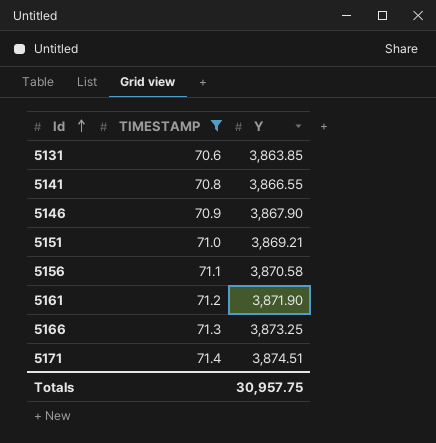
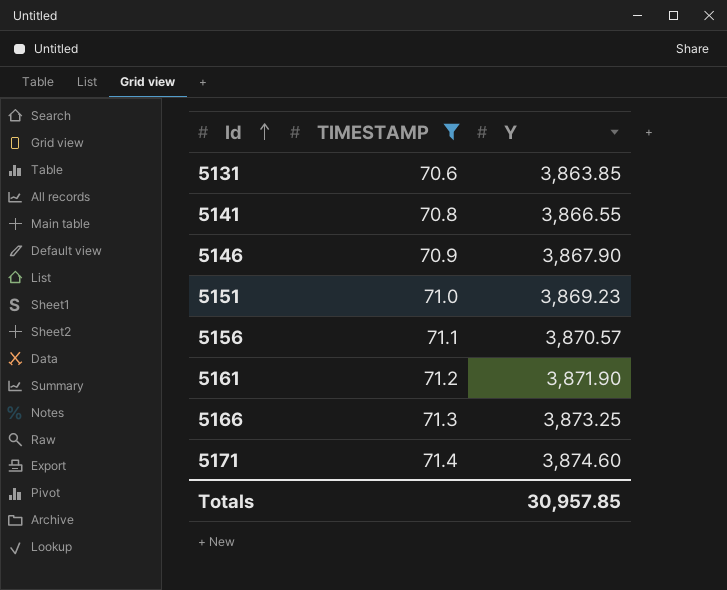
5151 | Y: 3,869.21 -> 3,869.23
5156 | Y: 3,870.58 -> 3,870.57
5171 | Y: 3,874.51 -> 3,874.60
Totals | Y: 30,957.75 -> 30,957.85

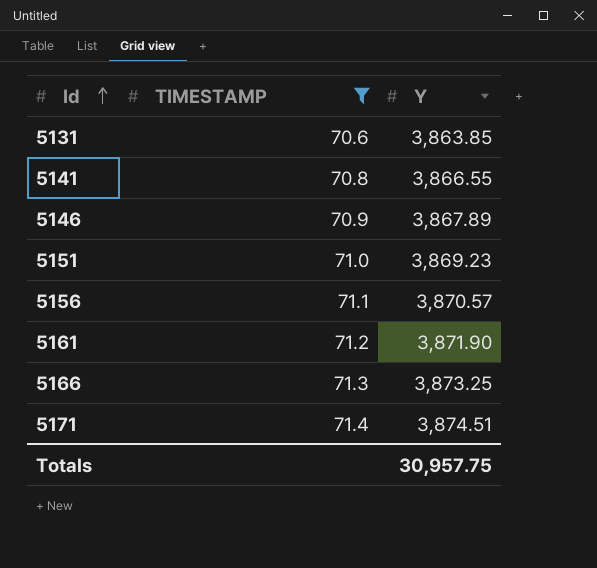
5146 | Y: 3,867.90 -> 3,867.89
5171 | Y: 3,874.60 -> 3,874.51
Totals | Y: 30,957.85 -> 30,957.75

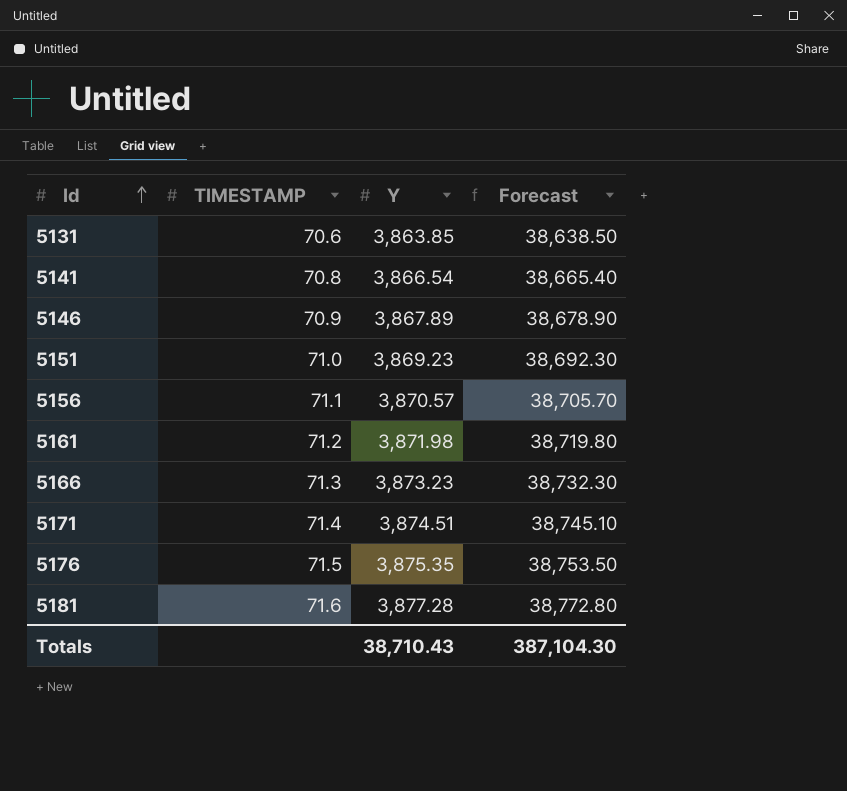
filter: TIMESTAMP <= 71.4 -> none
column Forecast | formula: none -> [Y] * 10
5141 | Y: 3,866.55 -> 3,866.54
5161 | Y: 3,871.90 -> 3,871.98
5166 | Y: 3,873.25 -> 3,873.23
Totals | Y: 30,957.75 -> 38,710.43

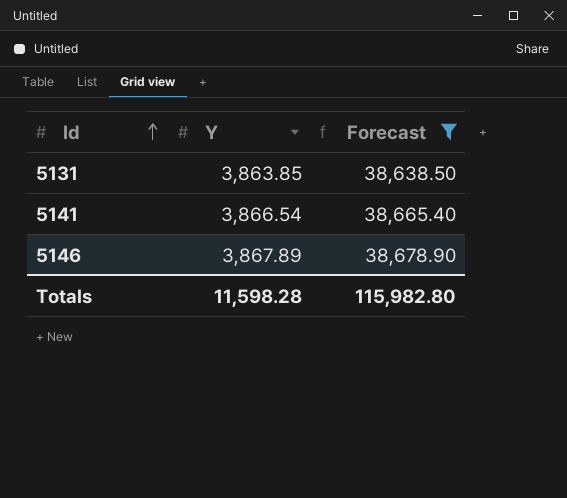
filter: none -> Forecast <= 38,678.90
column TIMESTAMP | position: 2 -> none
Totals | Y: 38,710.43 -> 11,598.28
Totals | Forecast: 387,104.30 -> 115,982.80

